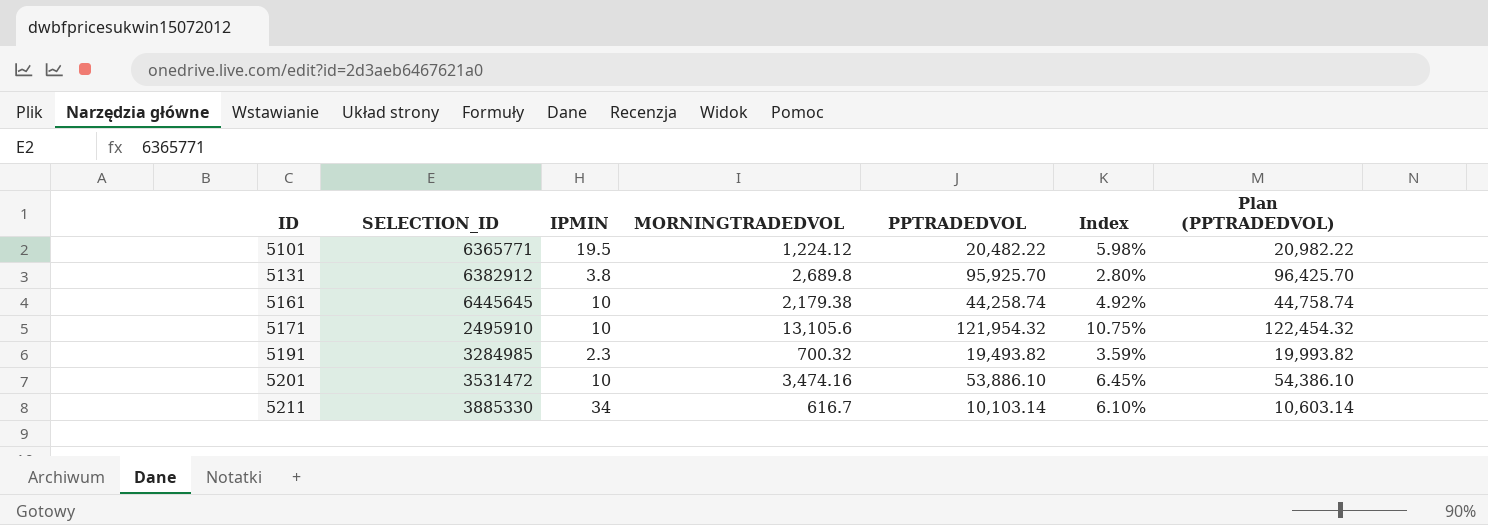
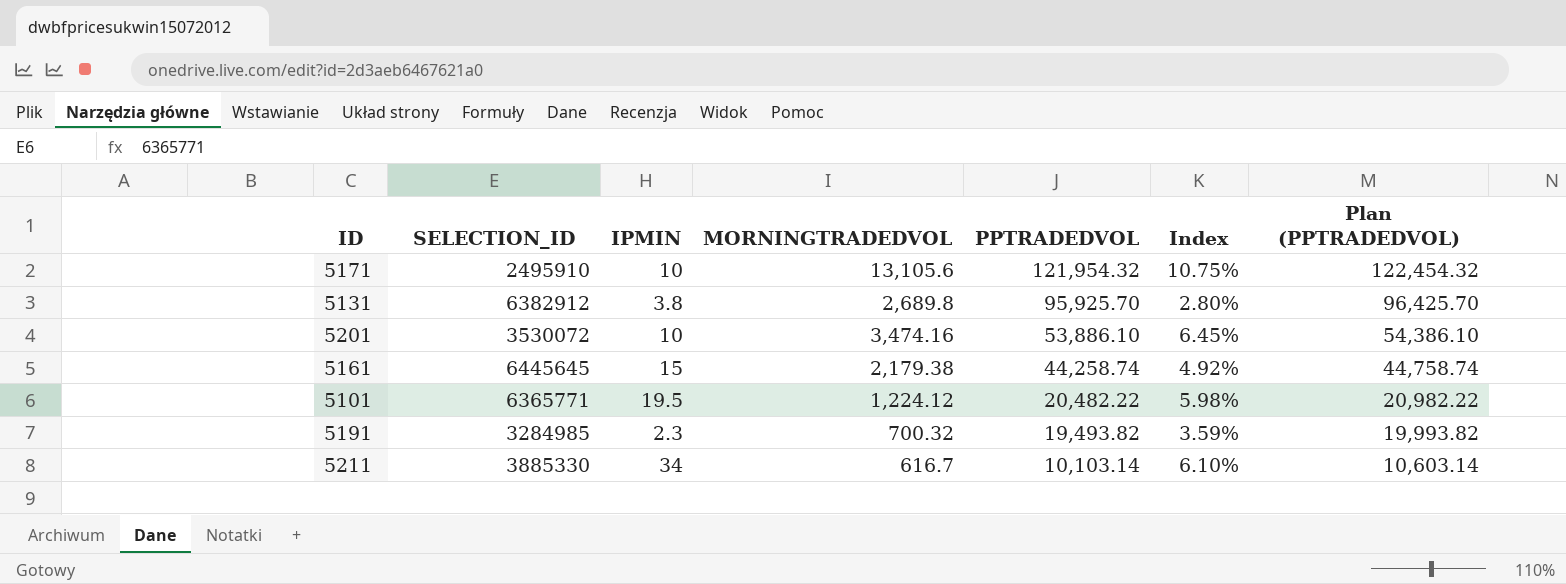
row order: ID ascending -> PPTRADEDVOL descending
5201 | SELECTION_ID: 3531472 -> 3530072
5161 | IPMIN: 10 -> 15

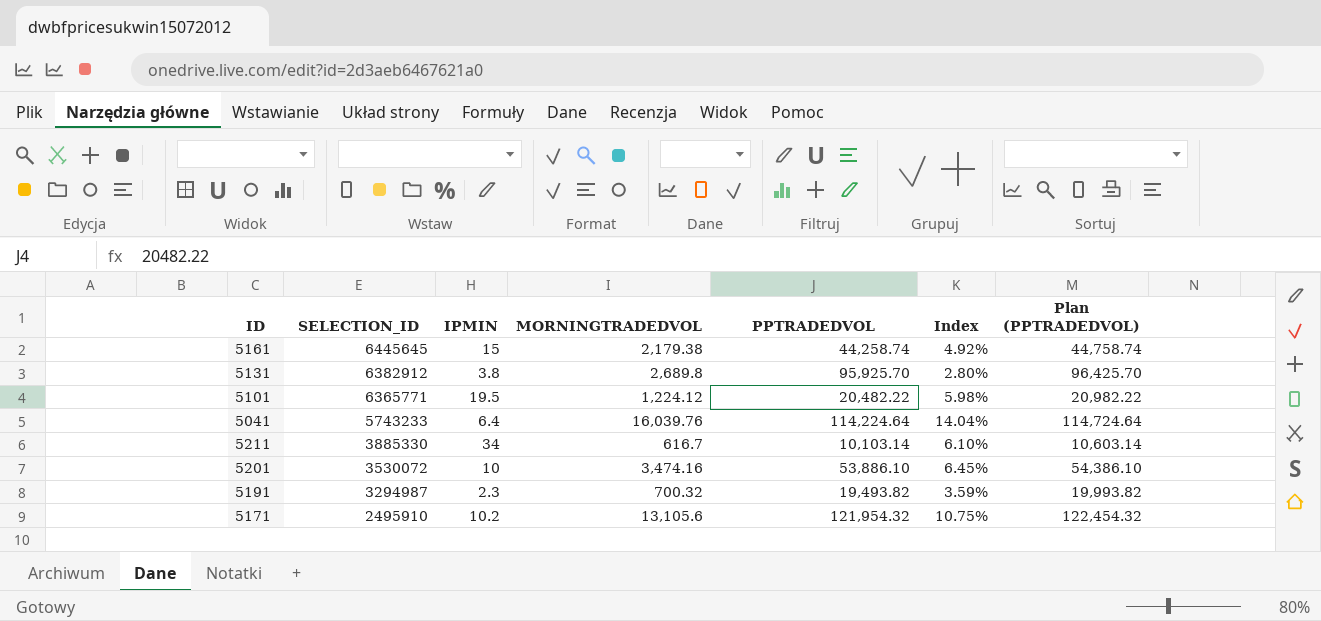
row order: PPTRADEDVOL descending -> SELECTION_ID descending
row 5041: none -> 5743233 | 6.4 | 16,039.76 | 114,224.64 | 14.04% | 114,724.64
5191 | SELECTION_ID: 3284985 -> 3294987
5171 | IPMIN: 10 -> 10.2

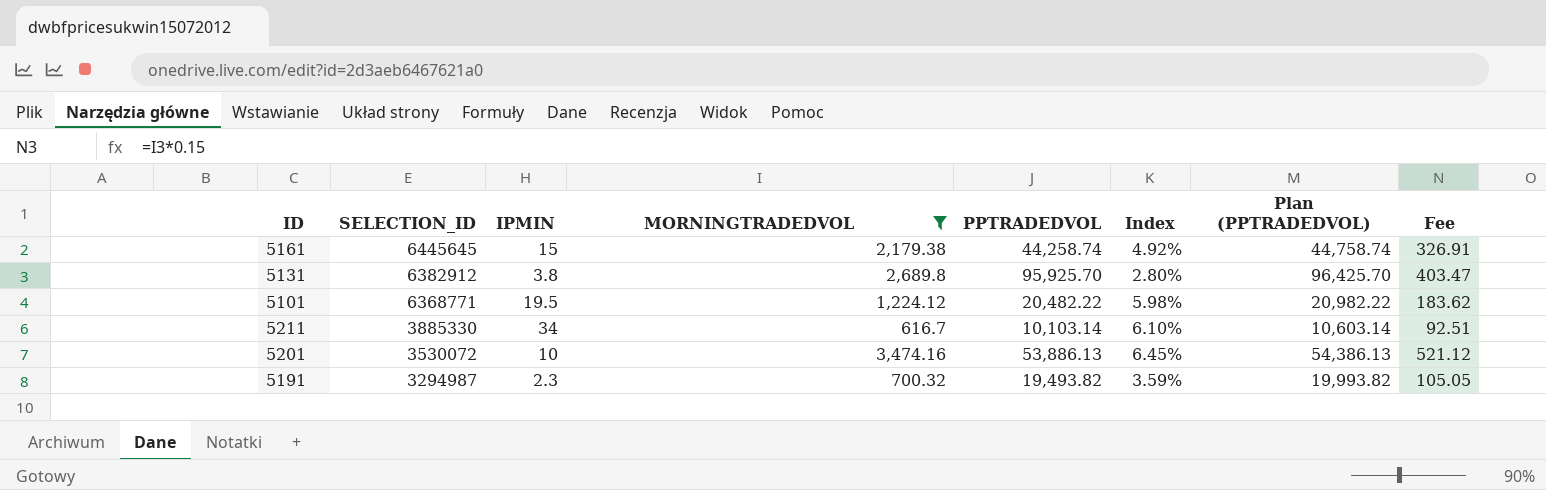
filter: none -> MORNINGTRADEDVOL <= 3,474.16
column Fee | formula: none -> [MORNINGTRADEDVOL] * 0.15
5101 | SELECTION_ID: 6365771 -> 6368771
5201 | PPTRADEDVOL: 53,886.10 -> 53,886.13
5201 | Plan (PPTRADEDVOL): 54,386.10 -> 54,386.13

